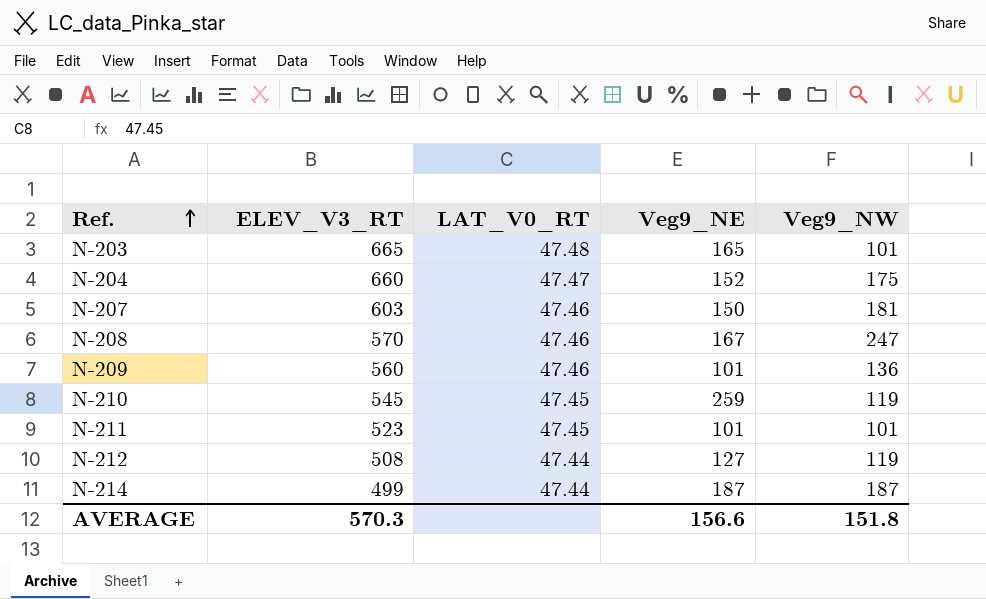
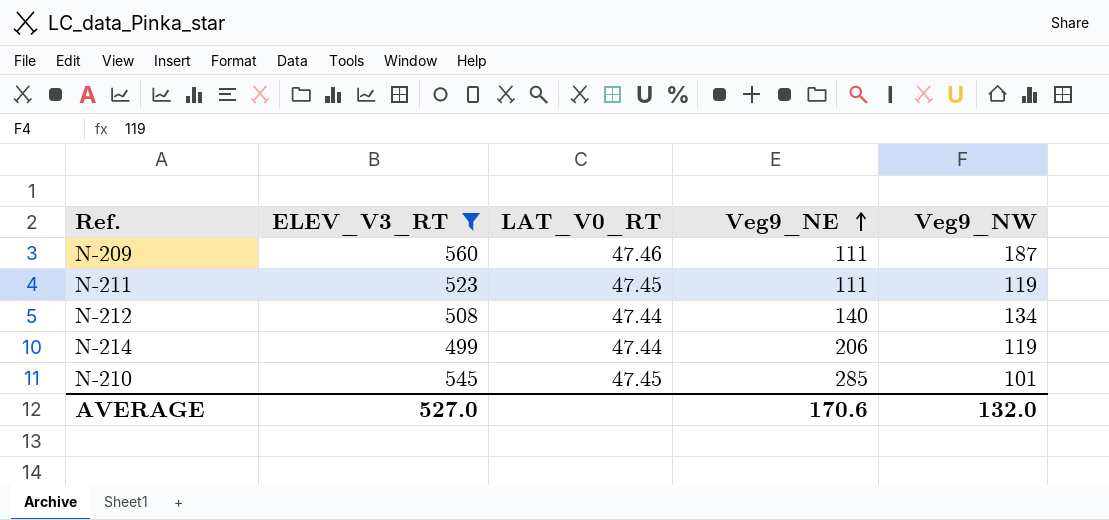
filter: none -> ELEV_V3_RT <= 560
row order: Ref. ascending -> Veg9_NE ascending
N-209 | Veg9_NE: 101 -> 111
N-209 | Veg9_NW: 136 -> 187
N-211 | Veg9_NE: 101 -> 111
N-211 | Veg9_NW: 101 -> 119
N-212 | Veg9_NE: 127 -> 140
N-212 | Veg9_NW: 119 -> 134
N-214 | Veg9_NE: 187 -> 206
N-214 | Veg9_NW: 187 -> 119
N-210 | Veg9_NE: 259 -> 285
N-210 | Veg9_NW: 119 -> 101
AVERAGE | ELEV_V3_RT: 570.3 -> 527.0
AVERAGE | Veg9_NE: 156.6 -> 170.6
AVERAGE | Veg9_NW: 151.8 -> 132.0

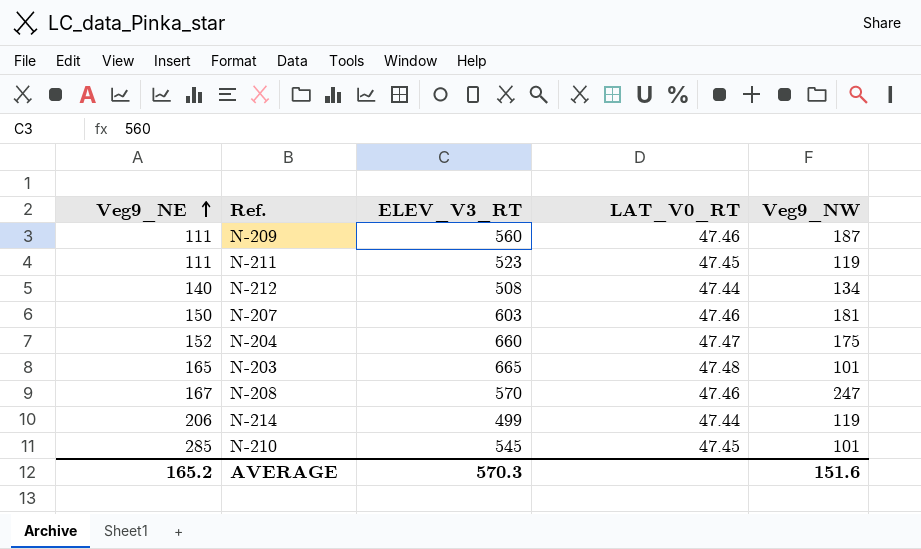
filter: ELEV_V3_RT <= 560 -> none
column Veg9_NE | position: 4 -> 1
AVERAGE | Veg9_NE: 170.6 -> 165.2
AVERAGE | ELEV_V3_RT: 527.0 -> 570.3
AVERAGE | Veg9_NW: 132.0 -> 151.6

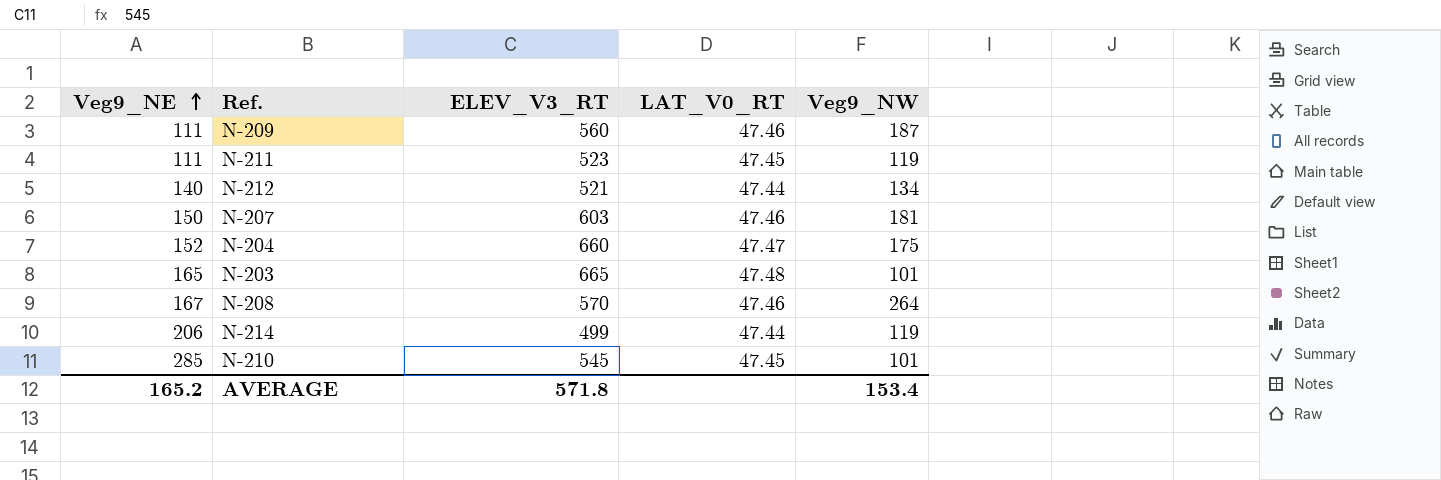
N-212 | ELEV_V3_RT: 508 -> 521
N-208 | Veg9_NW: 247 -> 264
AVERAGE | ELEV_V3_RT: 570.3 -> 571.8
AVERAGE | Veg9_NW: 151.6 -> 153.4

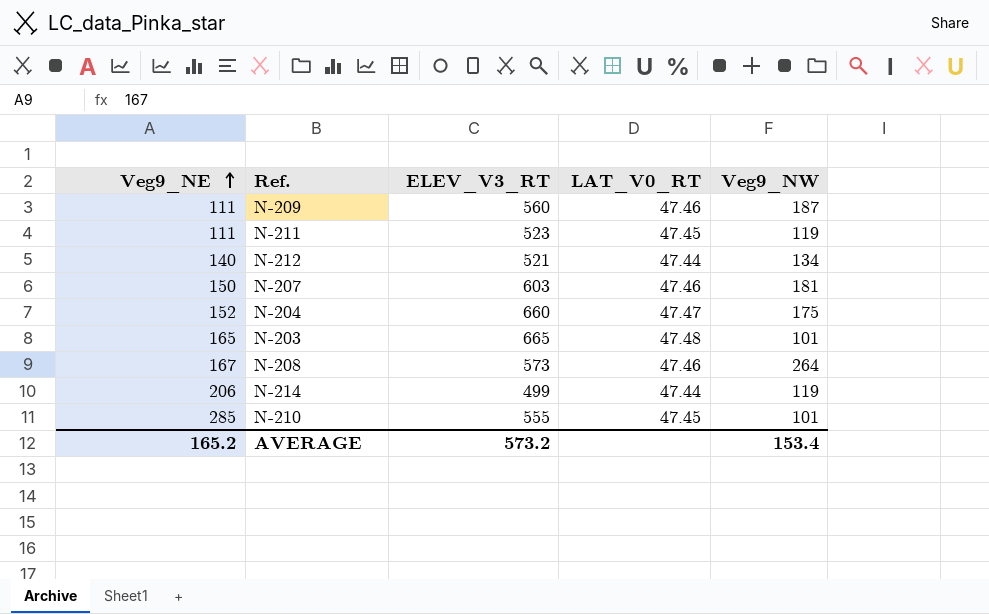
N-208 | ELEV_V3_RT: 570 -> 573
N-210 | ELEV_V3_RT: 545 -> 555
AVERAGE | ELEV_V3_RT: 571.8 -> 573.2

